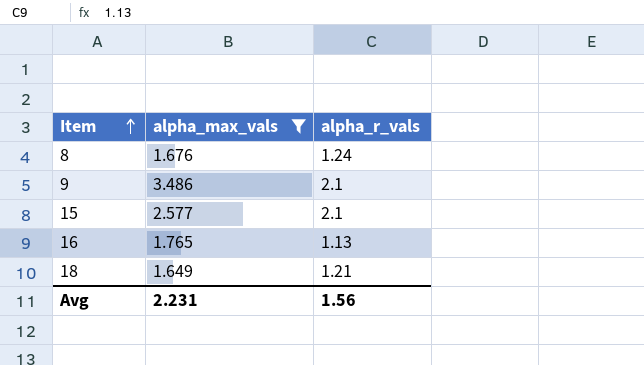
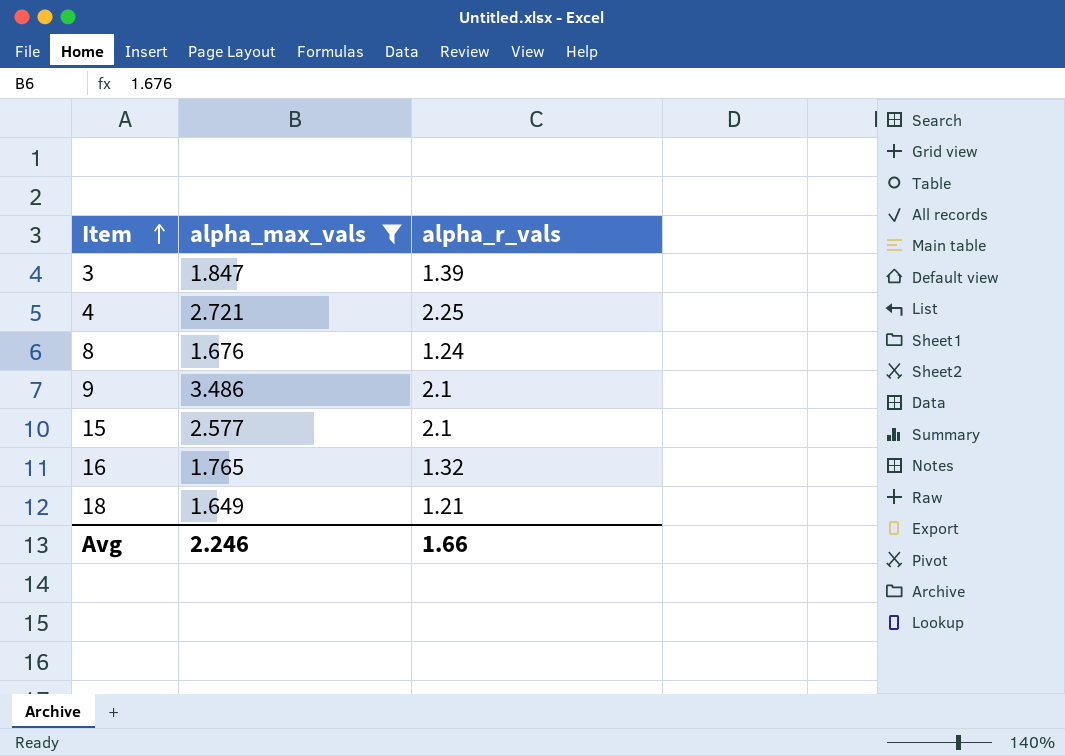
row 3: none -> 1.847 | 1.39
row 4: none -> 2.721 | 2.25
16 | alpha_r_vals: 1.13 -> 1.32
Avg | alpha_max_vals: 2.231 -> 2.246
Avg | alpha_r_vals: 1.56 -> 1.66

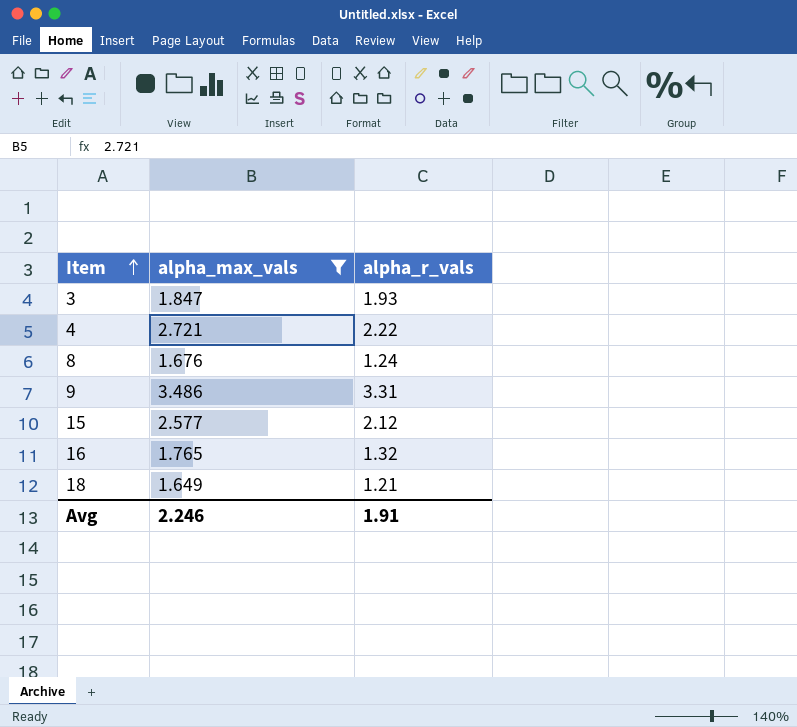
3 | alpha_r_vals: 1.39 -> 1.93
4 | alpha_r_vals: 2.25 -> 2.22
9 | alpha_r_vals: 2.1 -> 3.31
15 | alpha_r_vals: 2.1 -> 2.12
Avg | alpha_r_vals: 1.66 -> 1.91

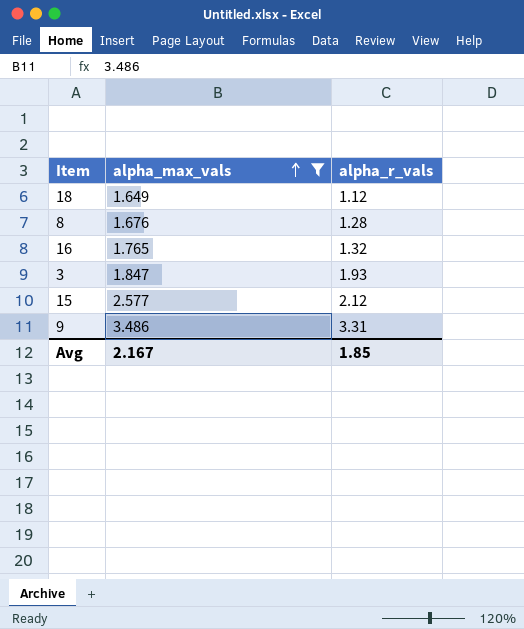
row order: Item ascending -> alpha_max_vals ascending
row 4: 2.721 | 2.22 -> none
18 | alpha_r_vals: 1.21 -> 1.12
8 | alpha_r_vals: 1.24 -> 1.28
Avg | alpha_max_vals: 2.246 -> 2.167
Avg | alpha_r_vals: 1.91 -> 1.85

